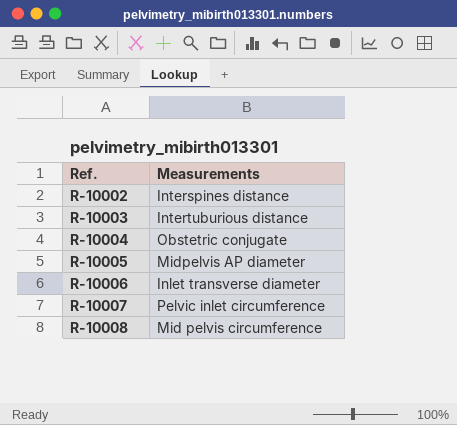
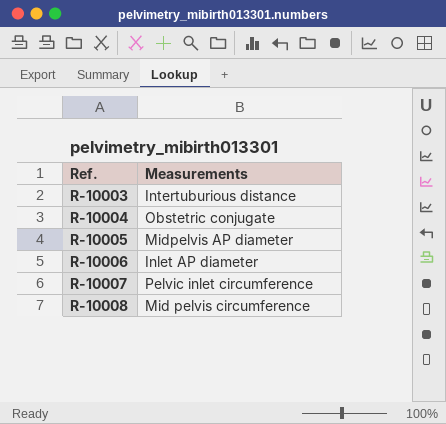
row R-10002: Interspines distance -> none
R-10006 | Measurements: Inlet transverse diameter -> Inlet AP diameter

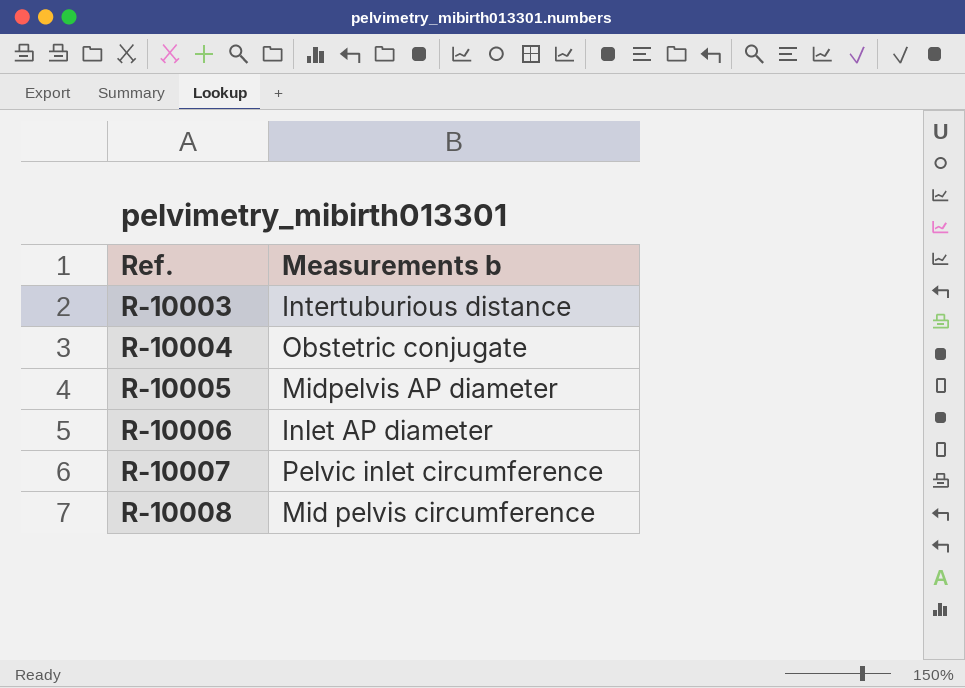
column name: Measurements -> Measurements b

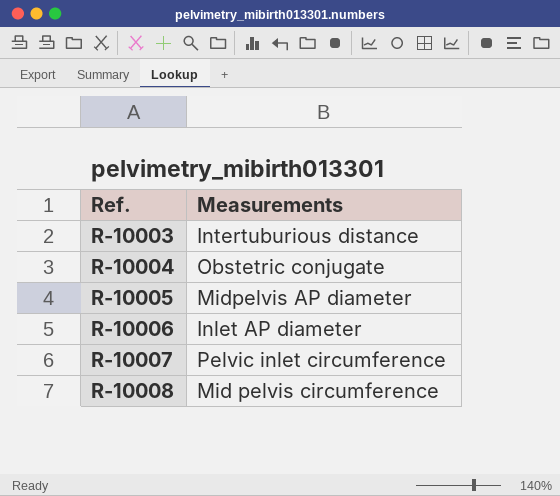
column name: Measurements b -> Measurements

